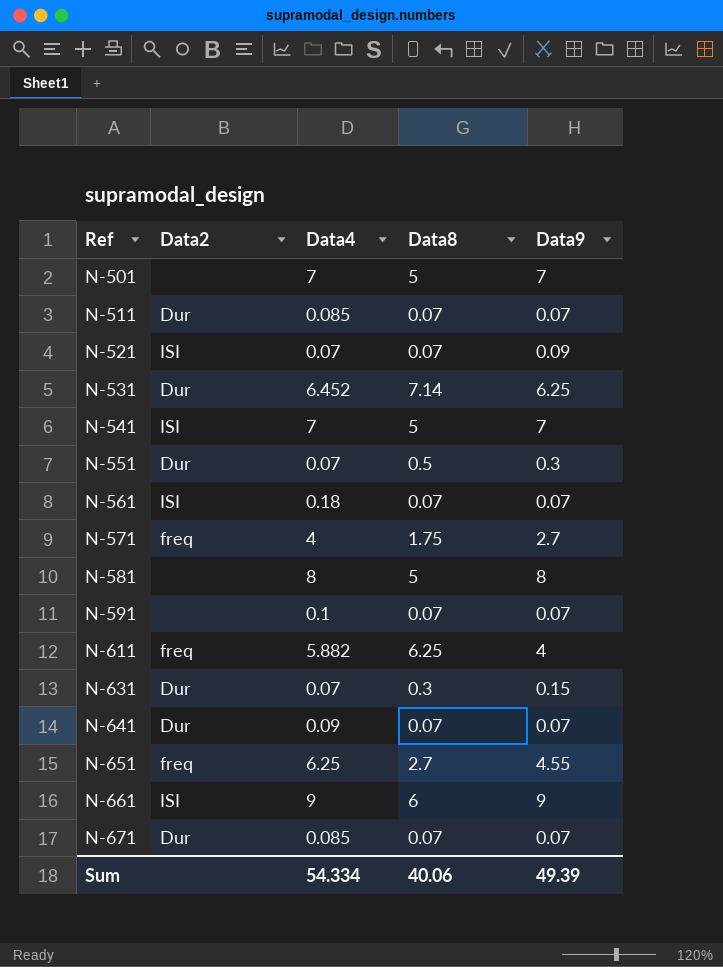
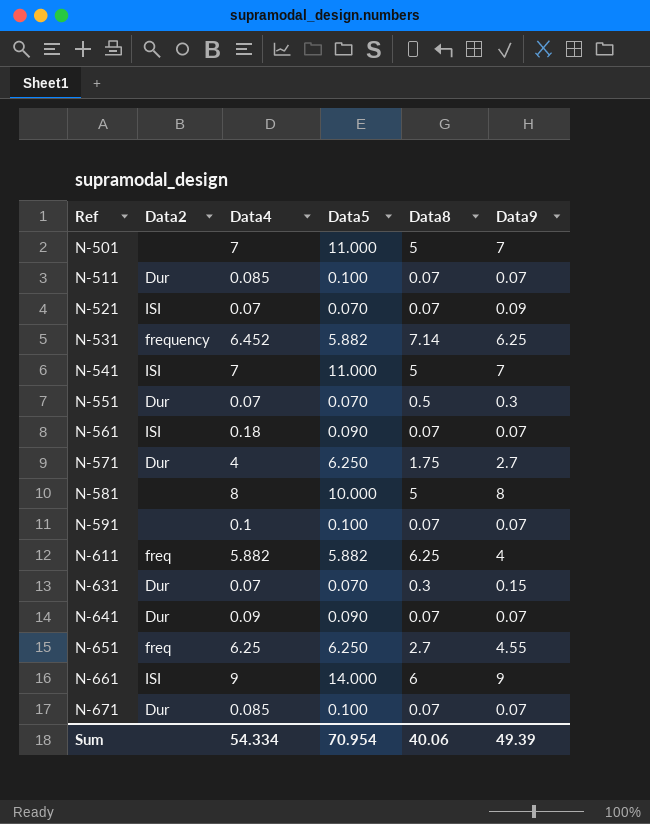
column Data5 | position: none -> 4
N-531 | Data2: Dur -> frequency
N-571 | Data2: freq -> Dur

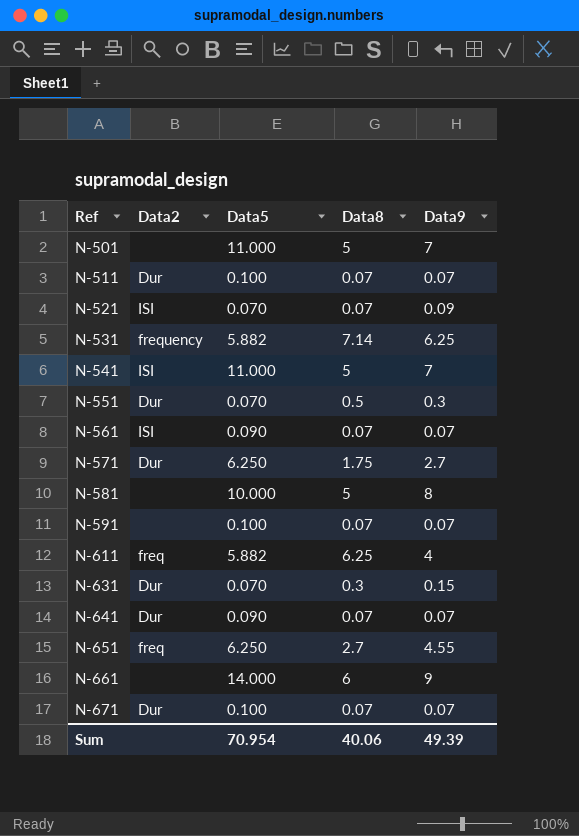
column Data4 | position: 3 -> none
N-661 | Data2: ISI -> none

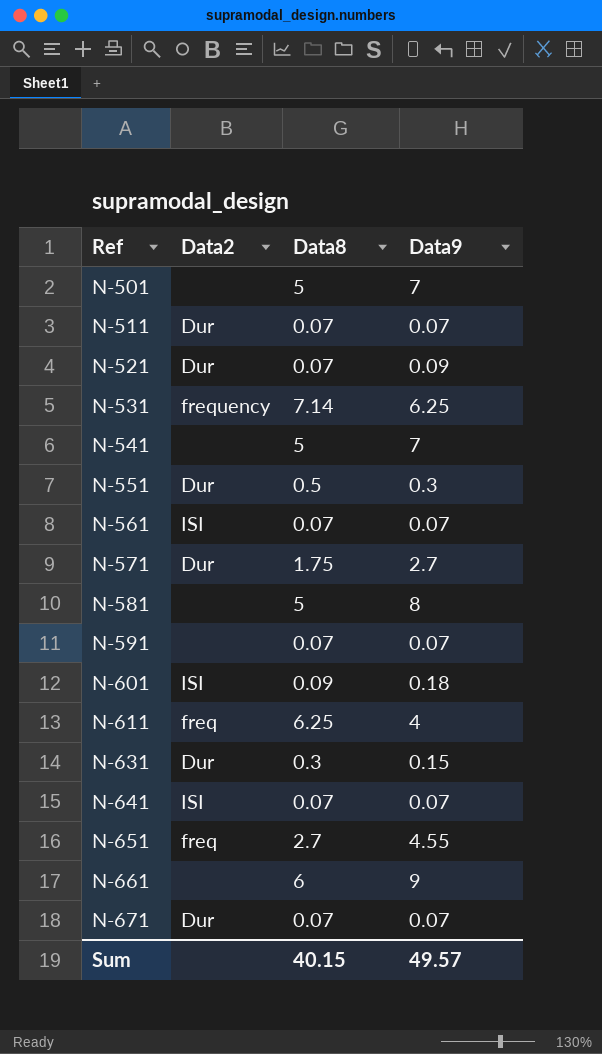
column Data5 | position: 3 -> none
N-521 | Data2: ISI -> Dur
N-541 | Data2: ISI -> none
row N-601: none -> ISI | 0.09 | 0.18
N-641 | Data2: Dur -> ISI
Sum | Data8: 40.06 -> 40.15
Sum | Data9: 49.39 -> 49.57

